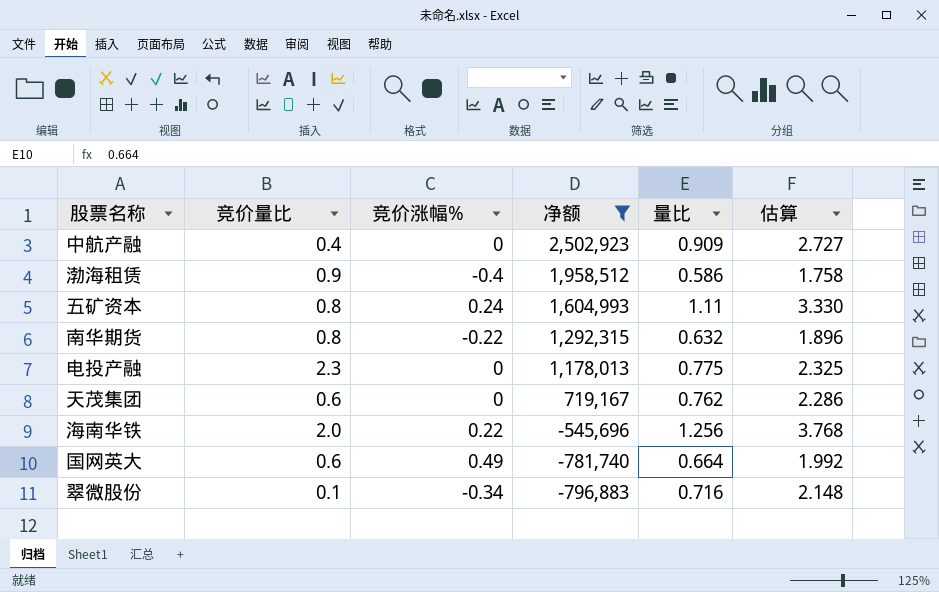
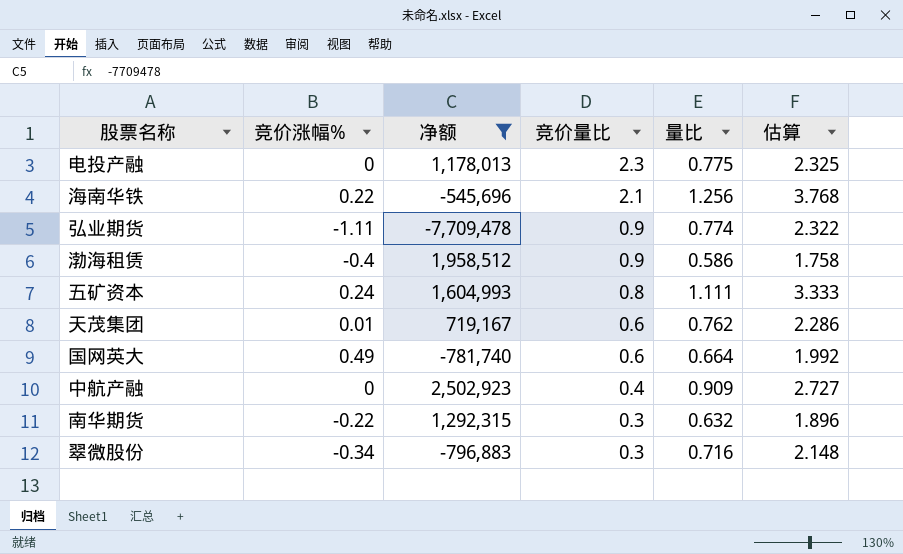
row order: 净额 descending -> 竞价量比 descending
column 竞价量比 | position: 2 -> 4
海南华铁 | 竞价量比: 2.0 -> 2.1
row 弘业期货: none -> -1.11 | -7,709,478 | 0.9 | 0.774 | 2.322
五矿资本 | 量比: 1.11 -> 1.111
五矿资本 | 估算: 3.330 -> 3.333
天茂集团 | 竞价涨幅%: 0 -> 0.01
南华期货 | 竞价量比: 0.8 -> 0.3
翠微股份 | 竞价量比: 0.1 -> 0.3

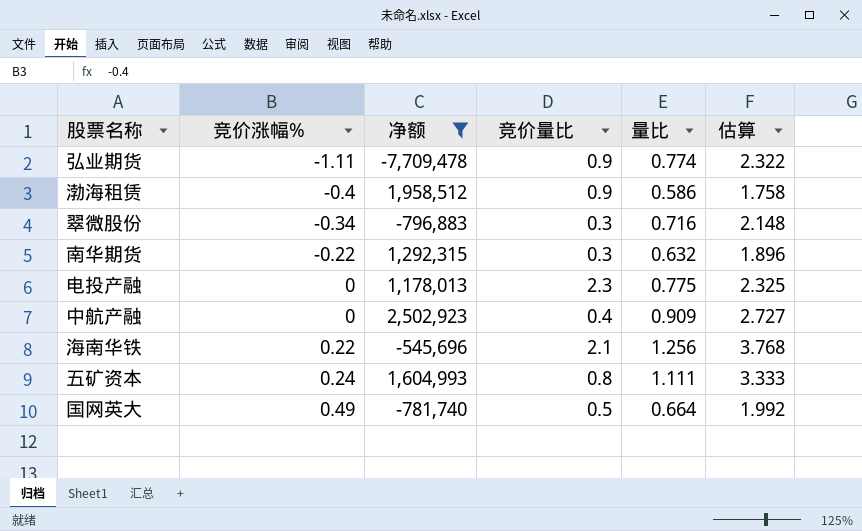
row order: 竞价量比 descending -> 竞价涨幅% ascending
row 天茂集团: 0.01 | 719,167 | 0.6 | 0.762 | 2.286 -> none
国网英大 | 竞价量比: 0.6 -> 0.5

